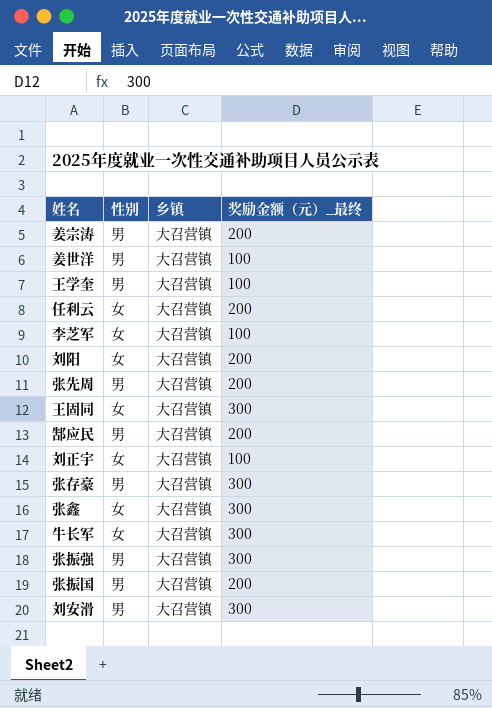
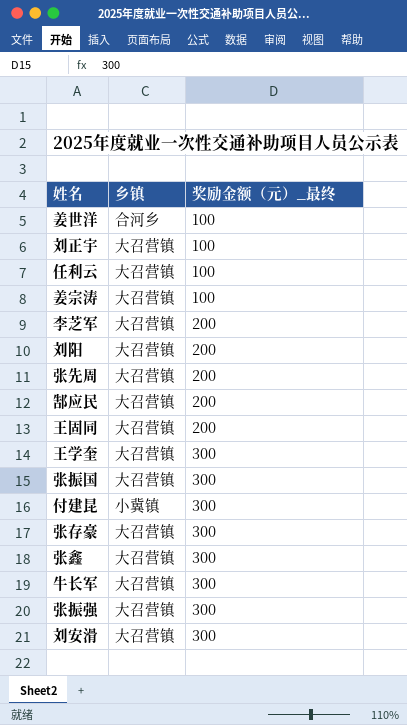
row order: none -> 奖励金额（元）_最终 ascending
column 性别 | position: 2 -> none
姜世洋 | 乡镇: 大召营镇 -> 合河乡
任利云 | 奖励金额（元）_最终: 200 -> 100
姜宗涛 | 奖励金额（元）_最终: 200 -> 100
李芝军 | 奖励金额（元）_最终: 100 -> 200
王固同 | 奖励金额（元）_最终: 300 -> 200
王学奎 | 奖励金额（元）_最终: 100 -> 300
张振国 | 奖励金额（元）_最终: 200 -> 300
row 付建昆: none -> 小冀镇 | 300

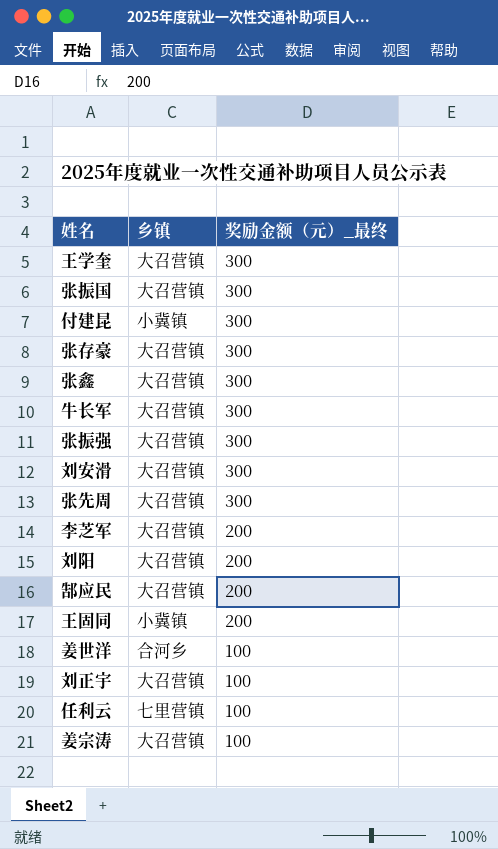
row order: 奖励金额（元）_最终 ascending -> 奖励金额（元）_最终 descending
张先周 | 奖励金额（元）_最终: 200 -> 300
王固同 | 乡镇: 大召营镇 -> 小冀镇
任利云 | 乡镇: 大召营镇 -> 七里营镇

